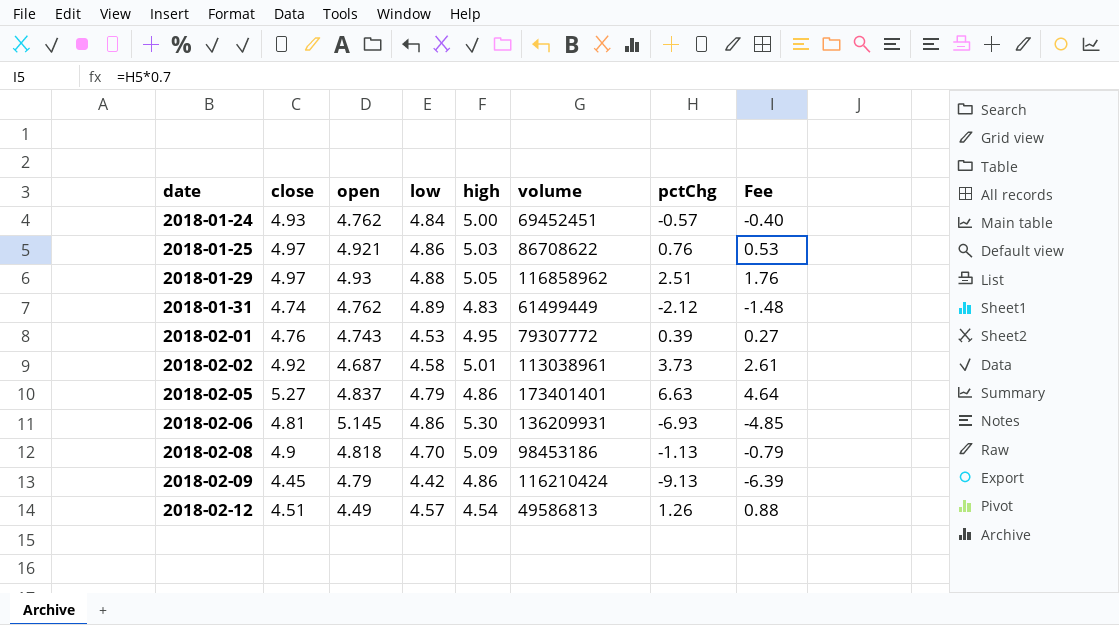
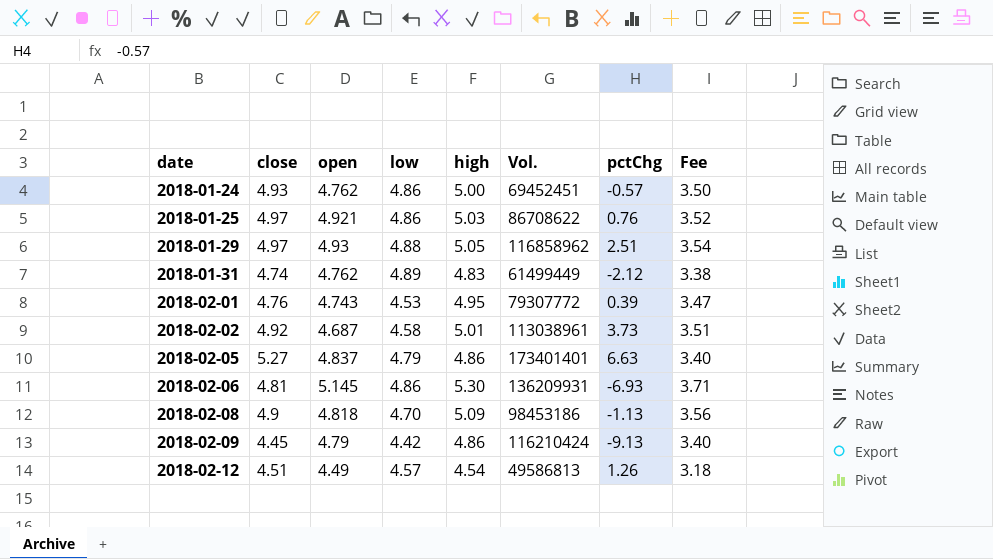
column name: volume -> Vol.
column Fee | formula: [pctChg] * 0.7 -> [high] * 0.7
2018-01-24 | low: 4.84 -> 4.86

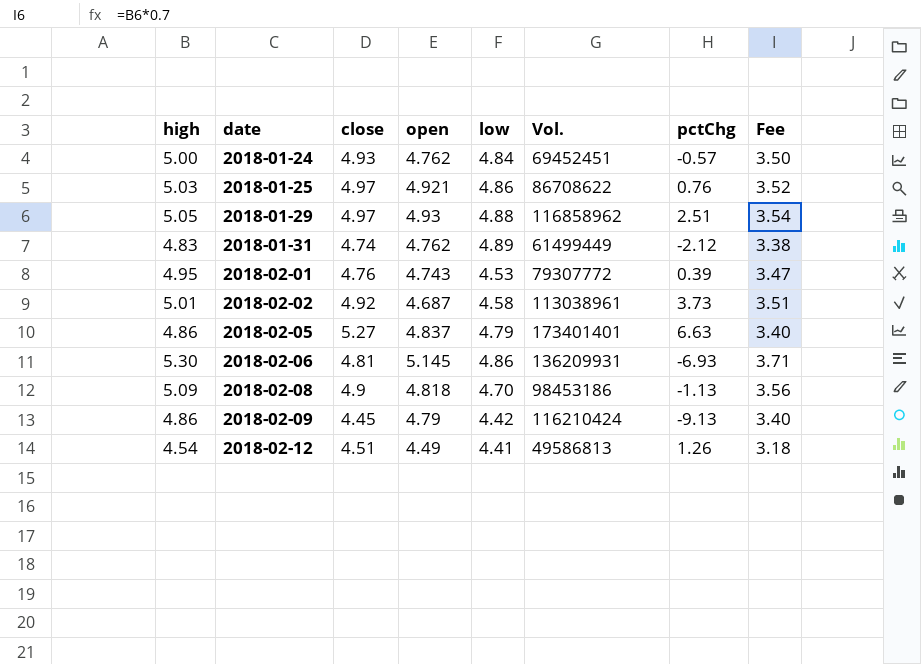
column high | position: 5 -> 1
2018-01-24 | low: 4.86 -> 4.84
2018-02-12 | low: 4.57 -> 4.41

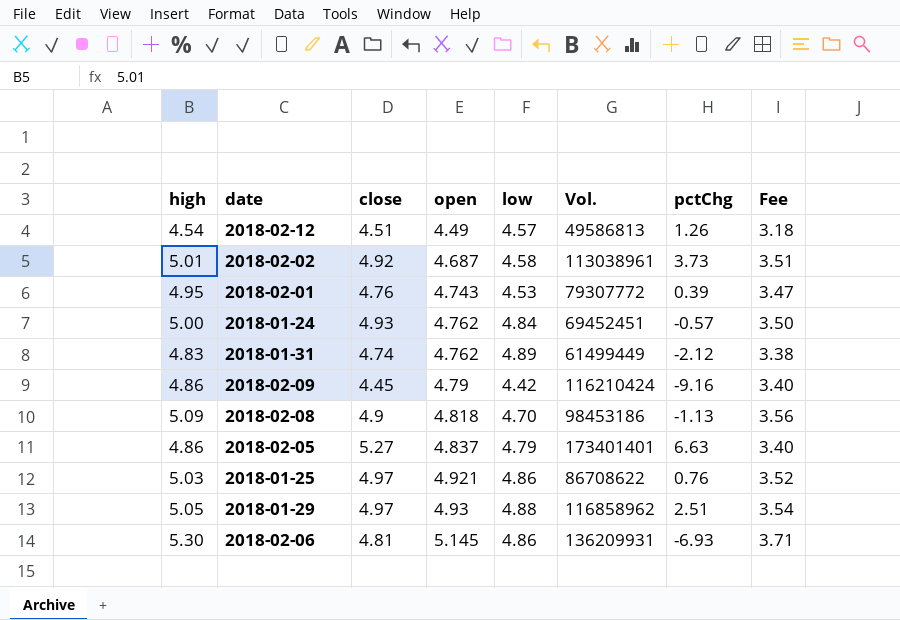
row order: date ascending -> open ascending
2018-02-12 | low: 4.41 -> 4.57
2018-02-09 | pctChg: -9.13 -> -9.16

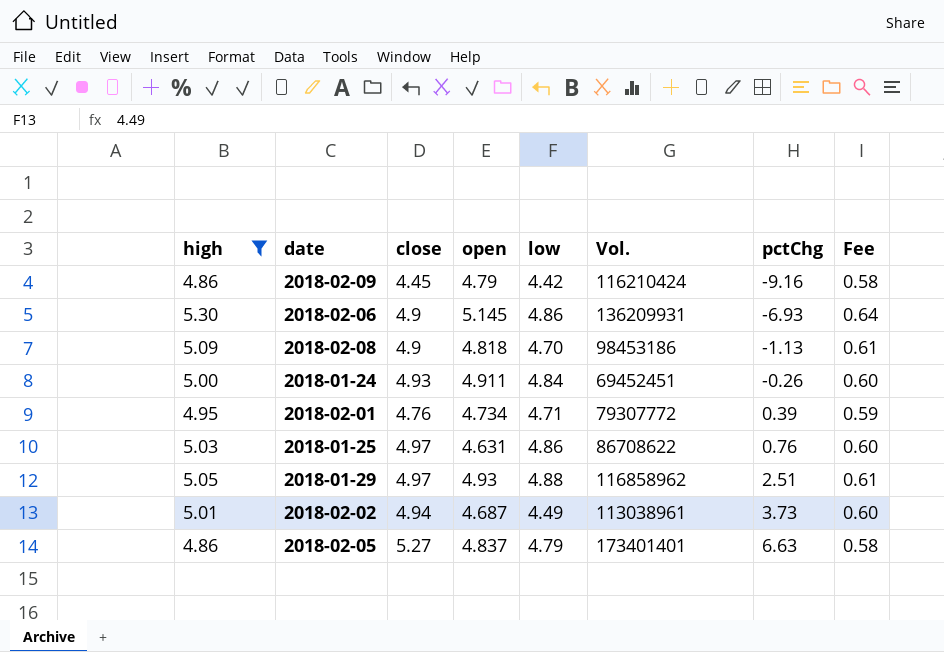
filter: none -> high >= 4.86
row order: open ascending -> pctChg ascending
column Fee | formula: [high] * 0.7 -> [high] * 0.12
2018-02-06 | close: 4.81 -> 4.9
2018-01-24 | open: 4.762 -> 4.911
2018-01-24 | pctChg: -0.57 -> -0.26
2018-02-01 | open: 4.743 -> 4.734
2018-02-01 | low: 4.53 -> 4.71
2018-01-25 | open: 4.921 -> 4.631
2018-02-02 | close: 4.92 -> 4.94
2018-02-02 | low: 4.58 -> 4.49

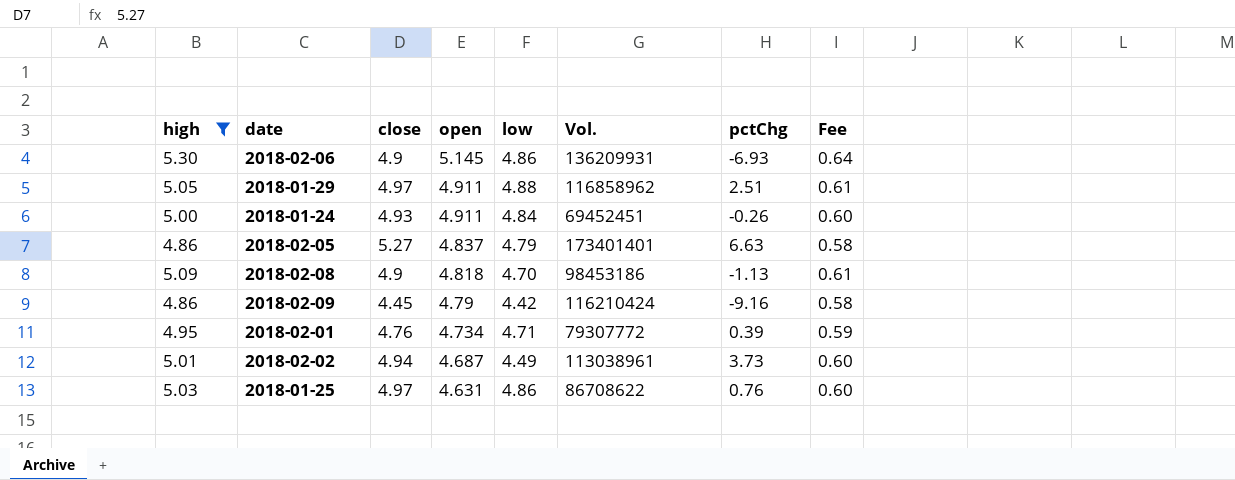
row order: pctChg ascending -> open descending
2018-01-29 | open: 4.93 -> 4.911

